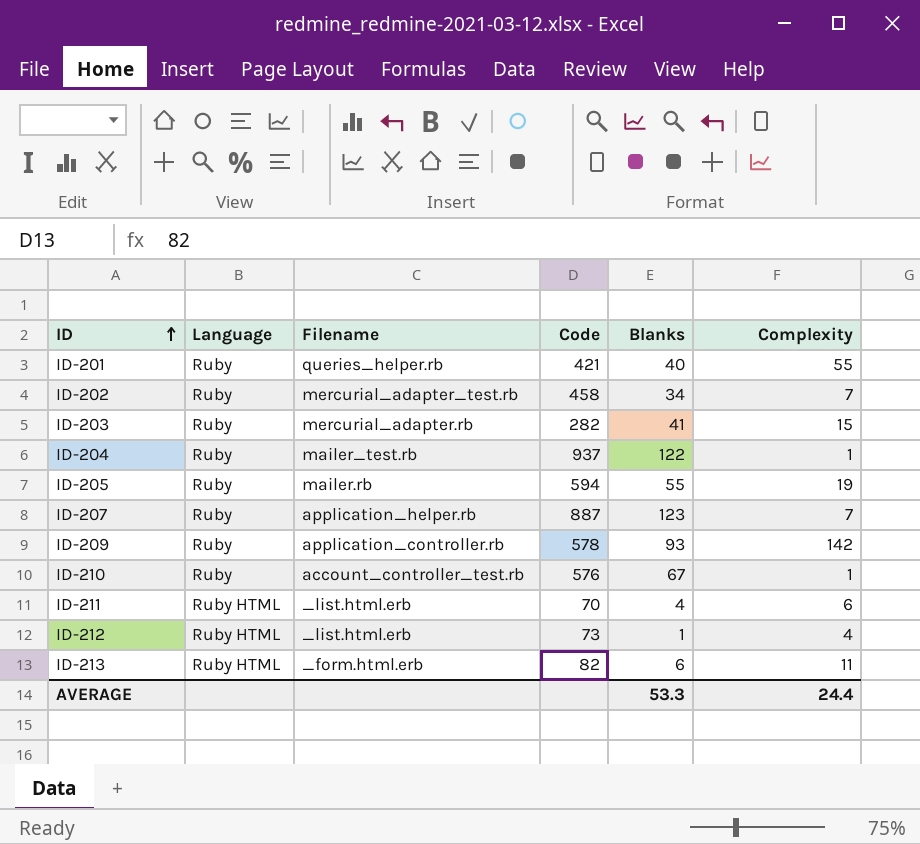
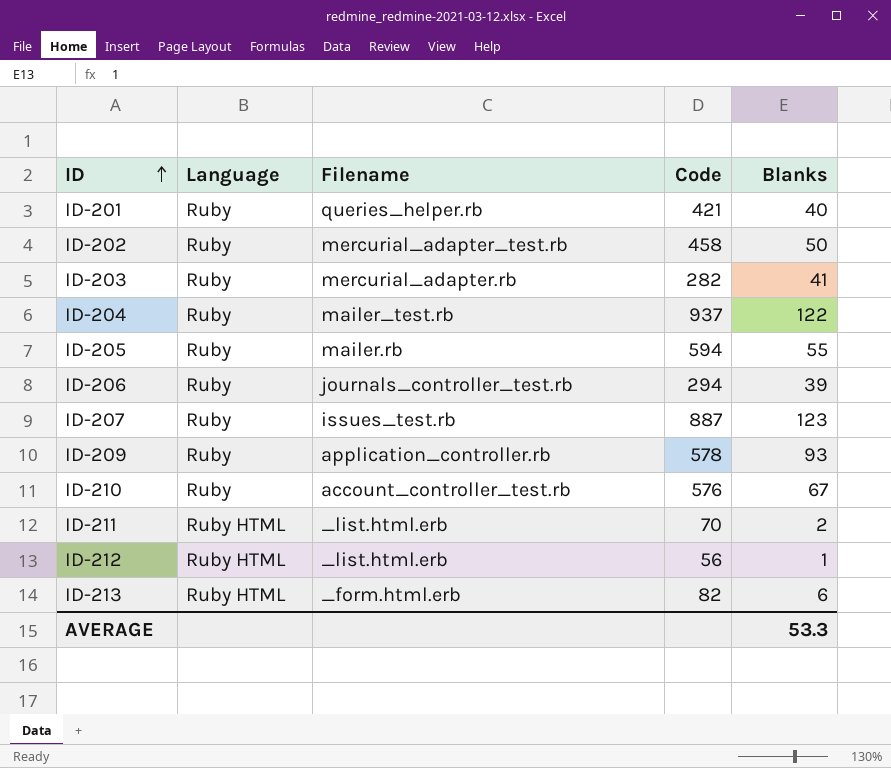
column Complexity | position: 6 -> none
ID-202 | Blanks: 34 -> 50
row ID-206: none -> Ruby | journals_controller_test.rb | 294 | 39
ID-207 | Filename: application_helper.rb -> issues_test.rb
ID-211 | Blanks: 4 -> 2
ID-212 | Code: 73 -> 56

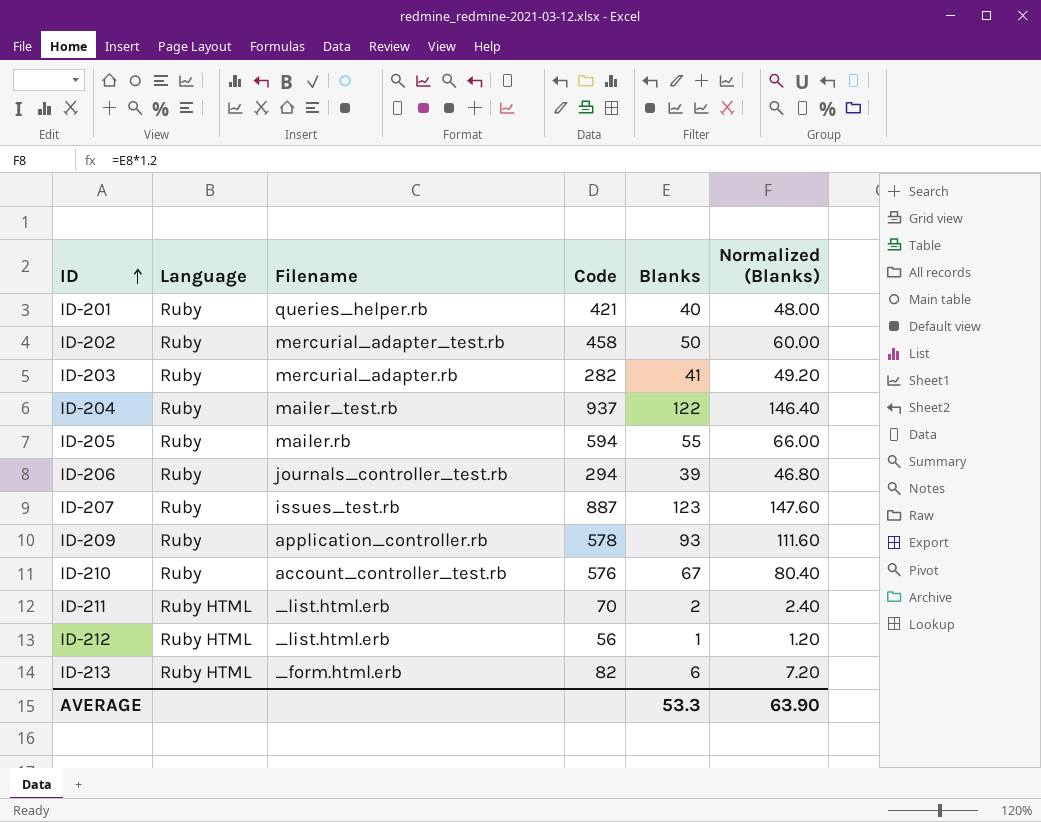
column Normalized (Blanks) | formula: none -> [Blanks] * 1.2

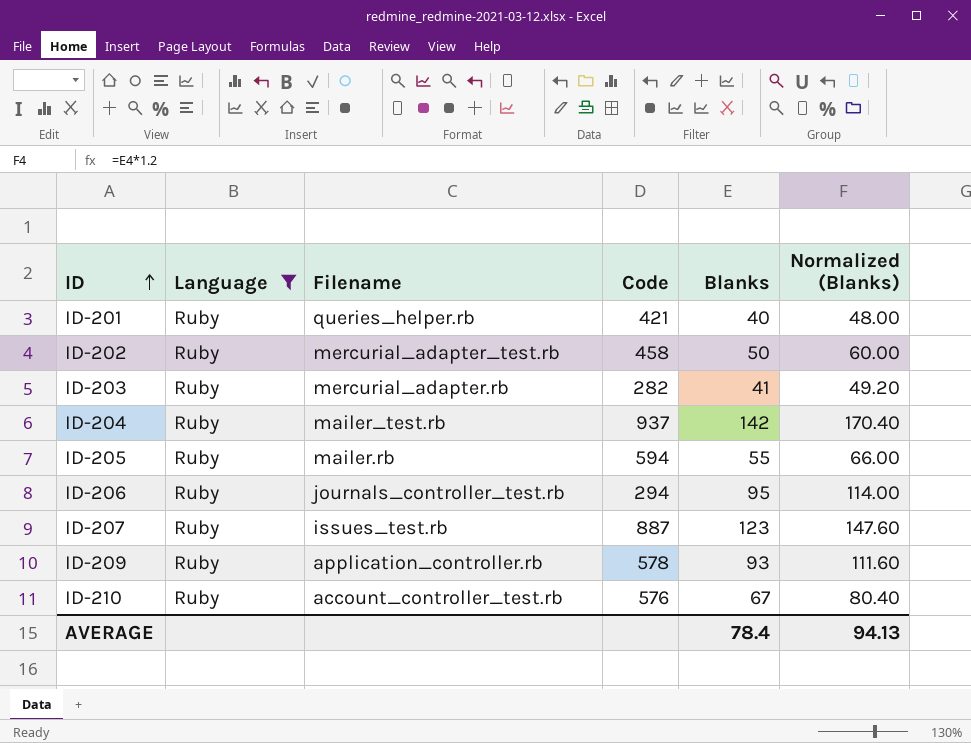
filter: none -> Language = Ruby
ID-204 | Blanks: 122 -> 142
ID-204 | Normalized (Blanks): 146.40 -> 170.40
ID-206 | Blanks: 39 -> 95
ID-206 | Normalized (Blanks): 46.80 -> 114.00
AVERAGE | Blanks: 53.3 -> 78.4
AVERAGE | Normalized (Blanks): 63.90 -> 94.13

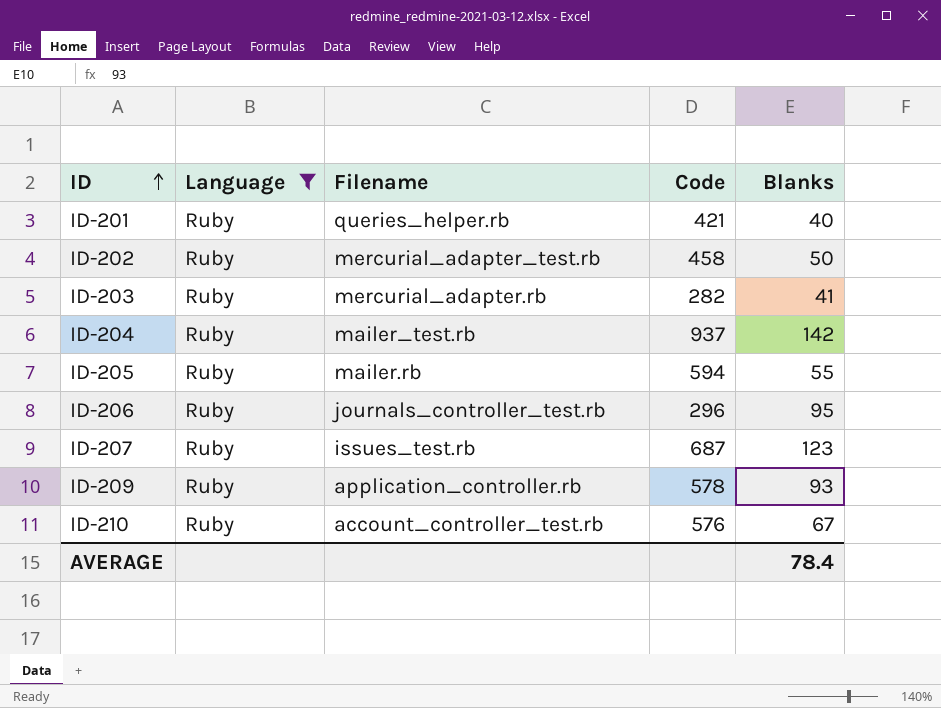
column Normalized (Blanks) | formula: [Blanks] * 1.2 -> none
ID-206 | Code: 294 -> 296
ID-207 | Code: 887 -> 687

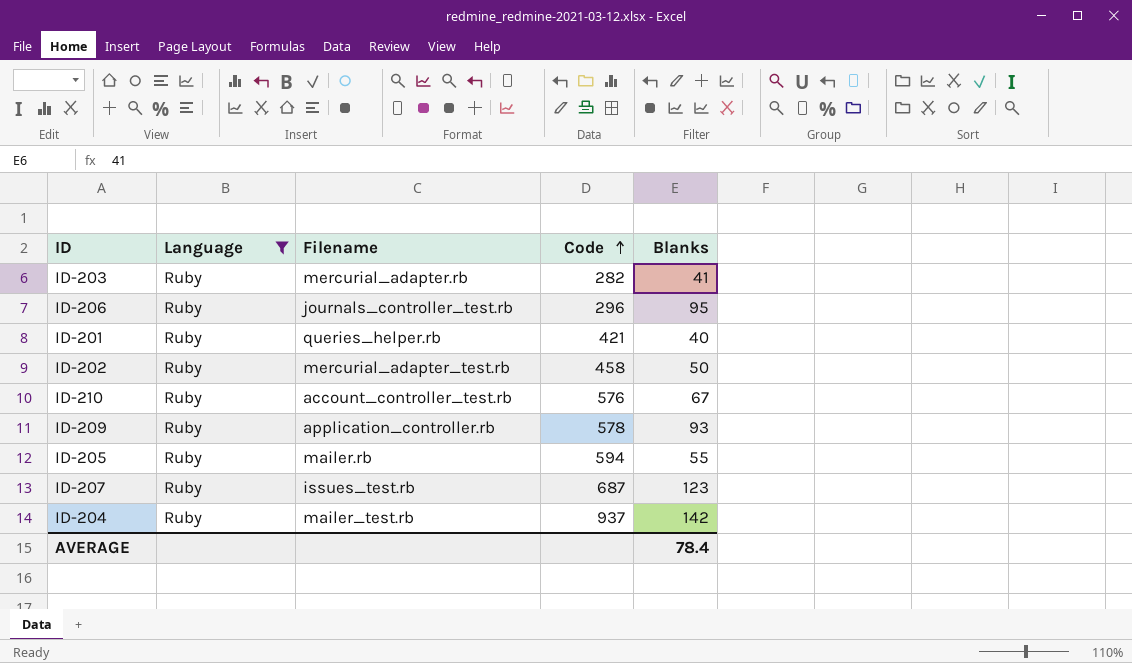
row order: ID ascending -> Code ascending

